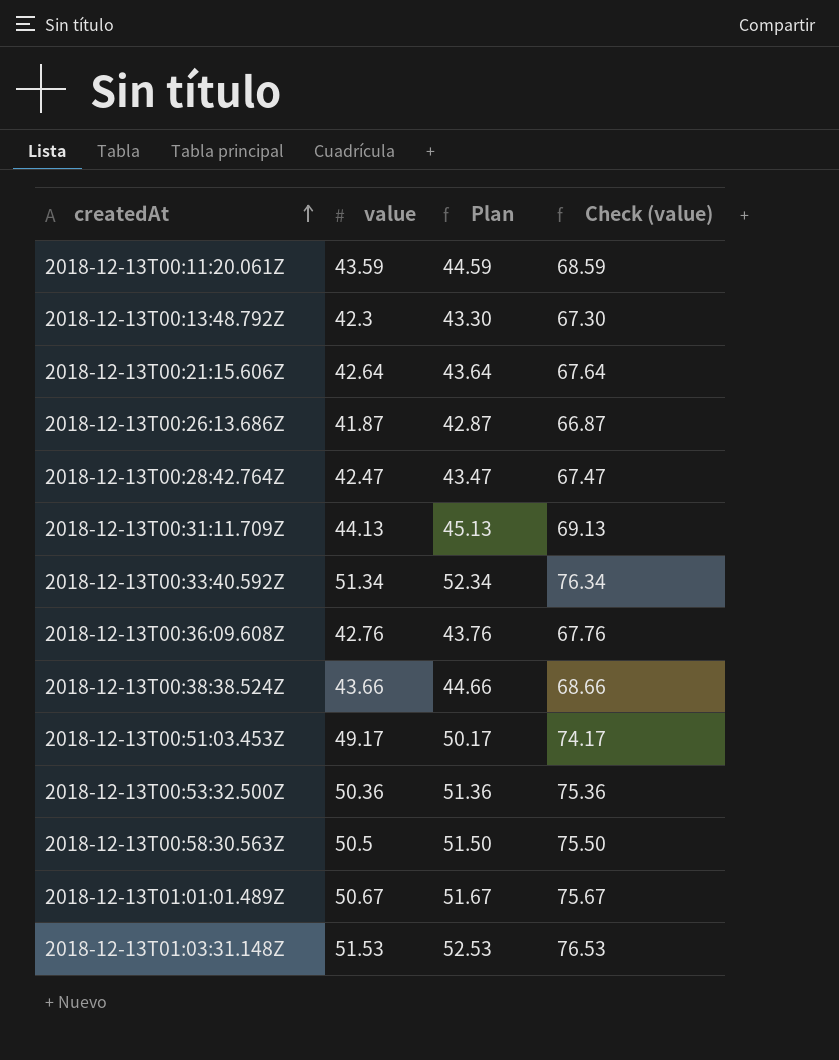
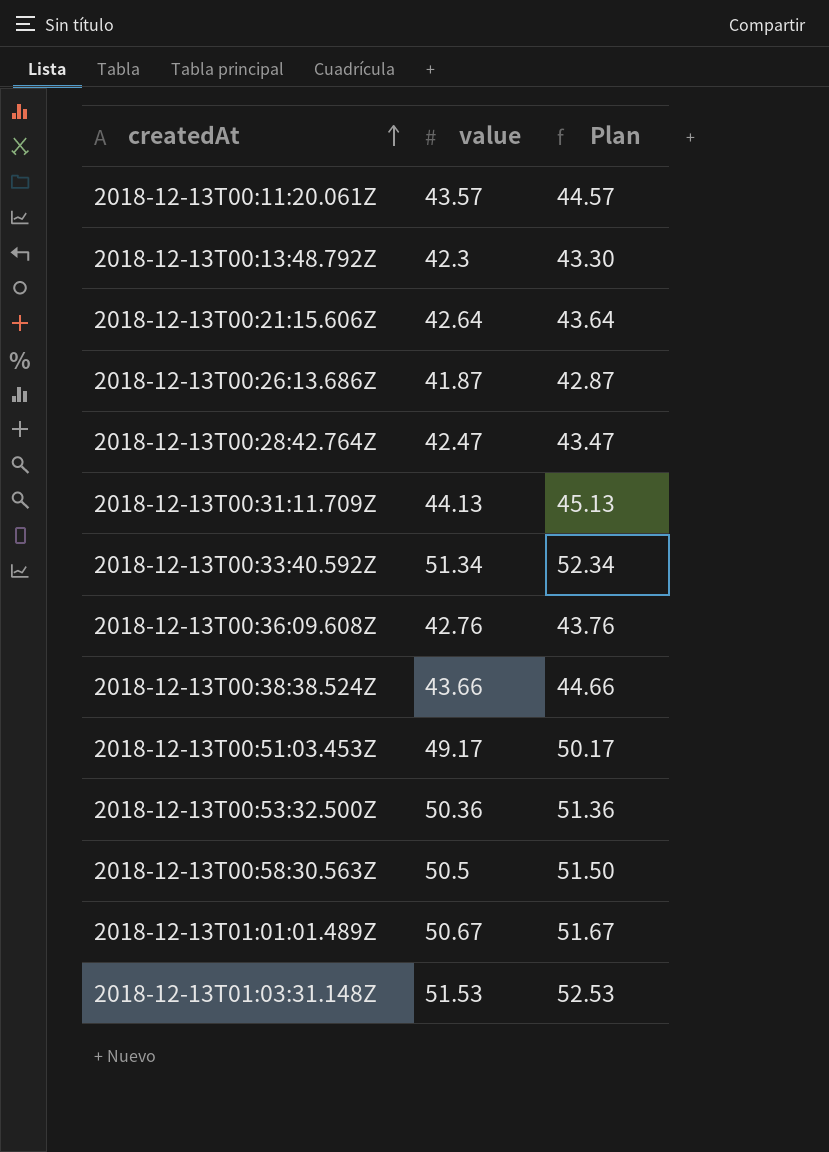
column Check (value) | formula: [value] + 25 -> none
2018-12-13T00:11:20.061Z | value: 43.59 -> 43.57
2018-12-13T00:11:20.061Z | Plan: 44.59 -> 44.57

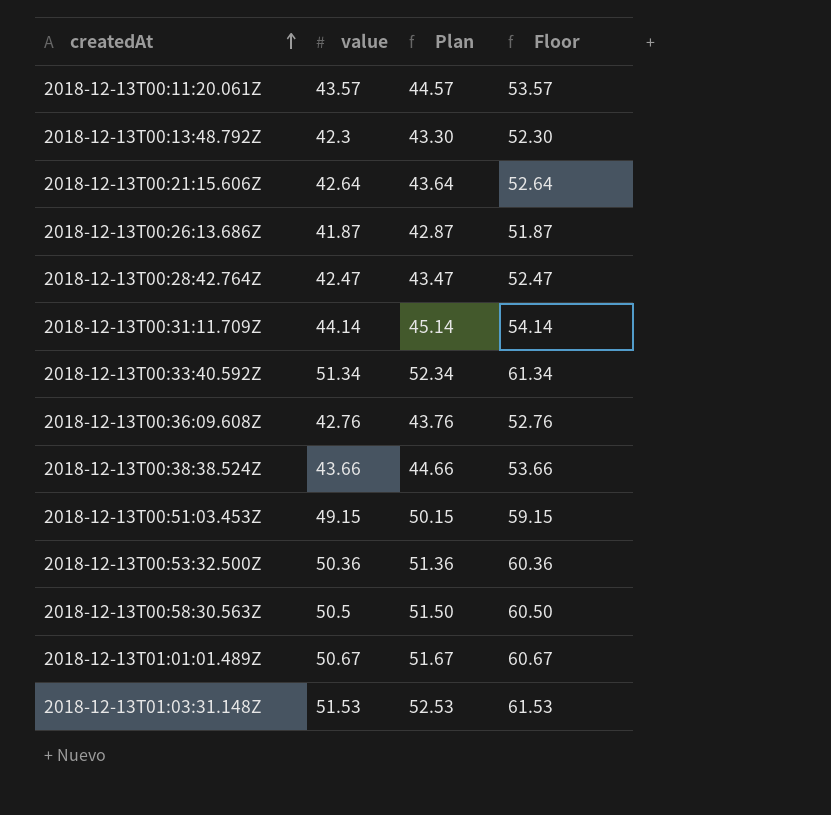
column Floor | formula: none -> [value] + 10
2018-12-13T00:31:11.709Z | value: 44.13 -> 44.14
2018-12-13T00:31:11.709Z | Plan: 45.13 -> 45.14
2018-12-13T00:51:03.453Z | value: 49.17 -> 49.15
2018-12-13T00:51:03.453Z | Plan: 50.17 -> 50.15

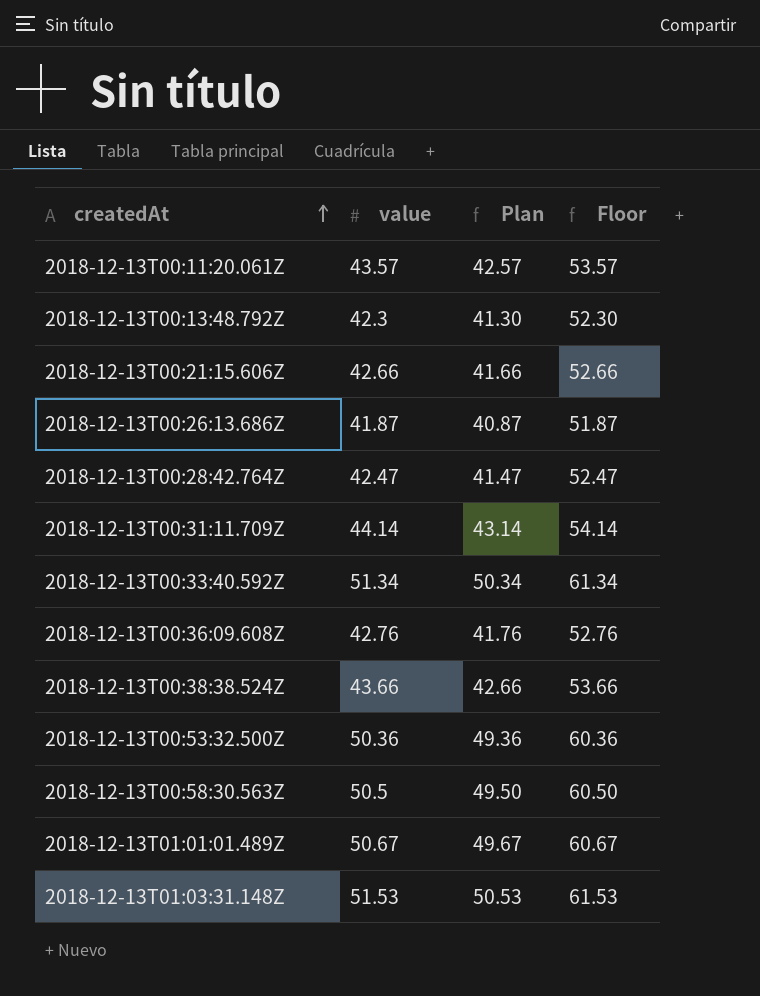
column Plan | formula: [value] + 1 -> [value] - 1
row 2018-12-13T00:51:03.453Z: 49.15 | 50.15 | 59.15 -> none
2018-12-13T00:21:15.606Z | value: 42.64 -> 42.66
2018-12-13T00:21:15.606Z | Floor: 52.64 -> 52.66

